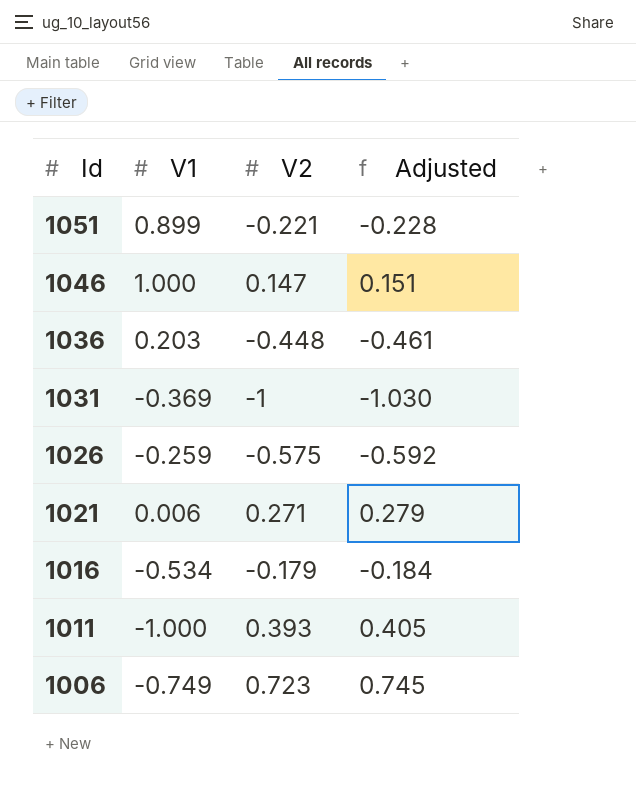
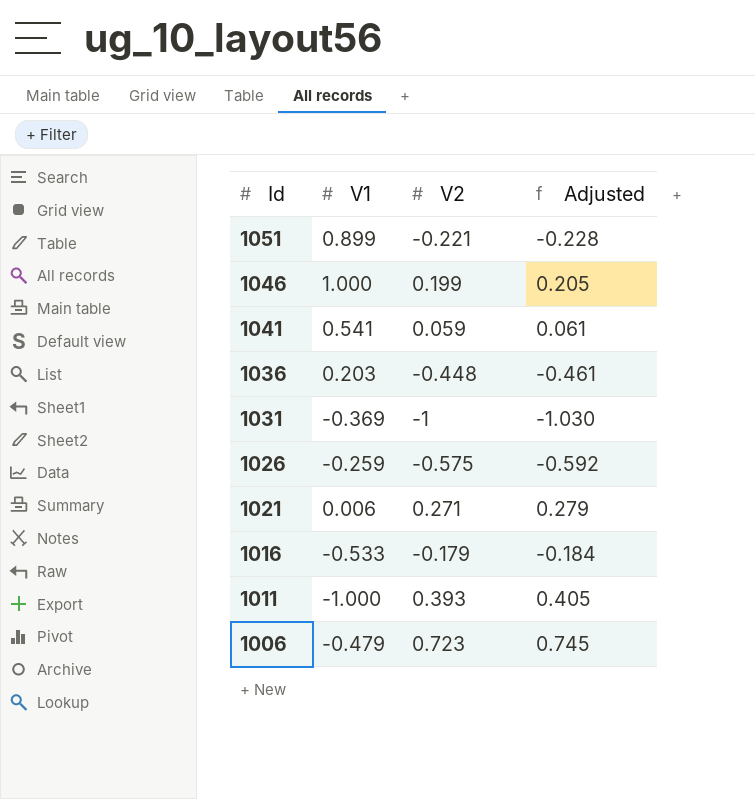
1046 | V2: 0.147 -> 0.199
1046 | Adjusted: 0.151 -> 0.205
row 1041: none -> 0.541 | 0.059 | 0.061
1016 | V1: -0.534 -> -0.533
1006 | V1: -0.749 -> -0.479

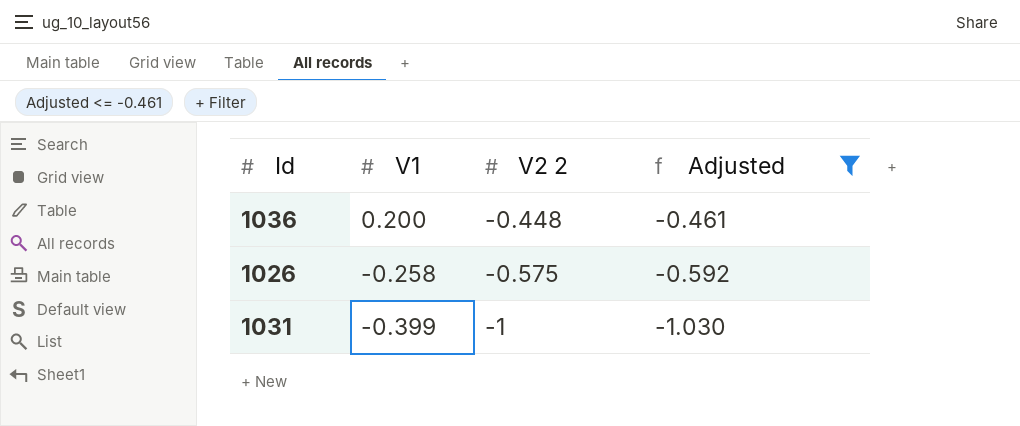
filter: none -> Adjusted <= -0.461
row order: Id descending -> V1 descending
column name: V2 -> V2 2
1036 | V1: 0.203 -> 0.200
1026 | V1: -0.259 -> -0.258
1031 | V1: -0.369 -> -0.399

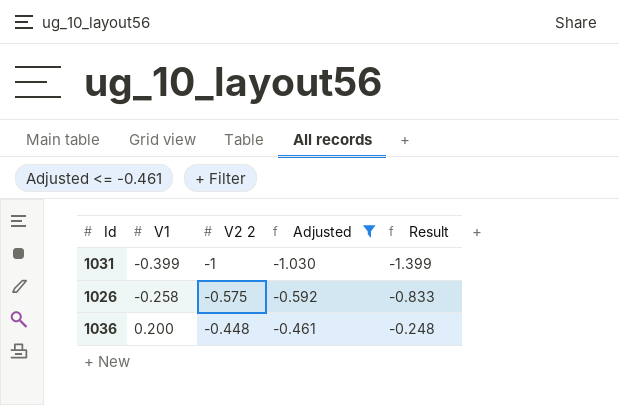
row order: V1 descending -> V1 ascending
column Result | formula: none -> [V1] + [V2 2]

